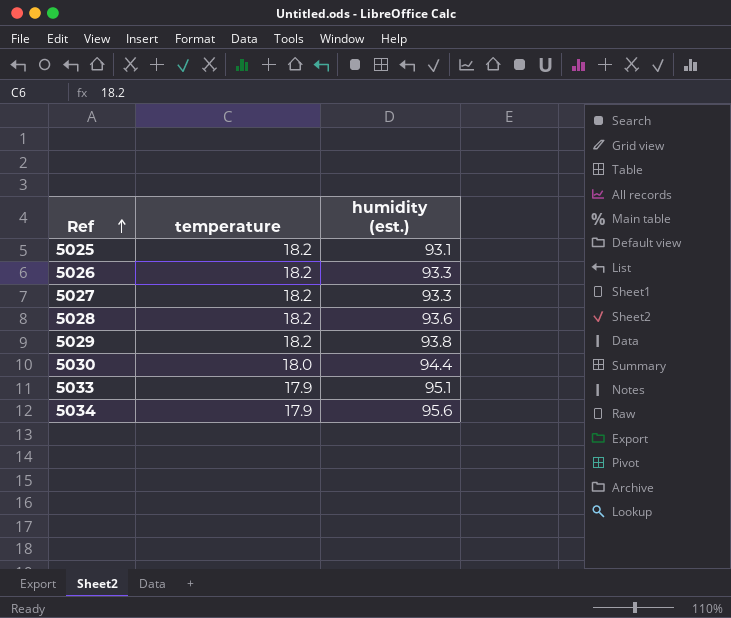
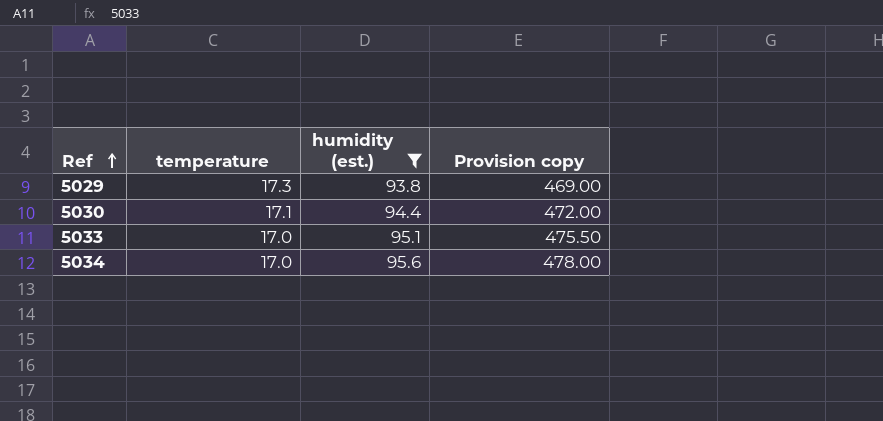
filter: none -> humidity (est.) >= 93.8
column Provision copy | formula: none -> [humidity (est.)] * 5
5029 | temperature: 18.2 -> 17.3
5030 | temperature: 18.0 -> 17.1
5033 | temperature: 17.9 -> 17.0
5034 | temperature: 17.9 -> 17.0

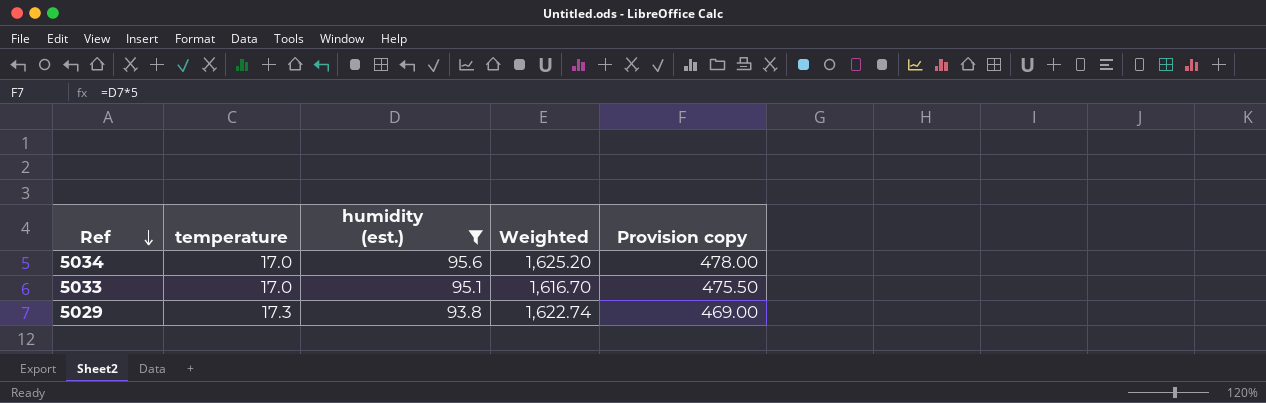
row order: Ref ascending -> Ref descending
column Weighted | formula: none -> [temperature] * [humidity (est.)]
row 5030: 17.1 | 94.4 | 472.00 -> none

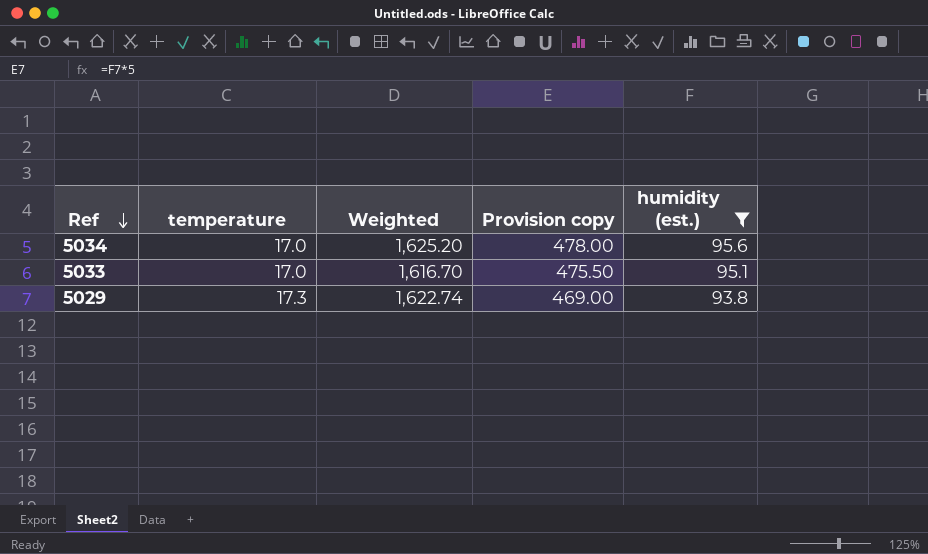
column humidity (est.) | position: 3 -> 5

